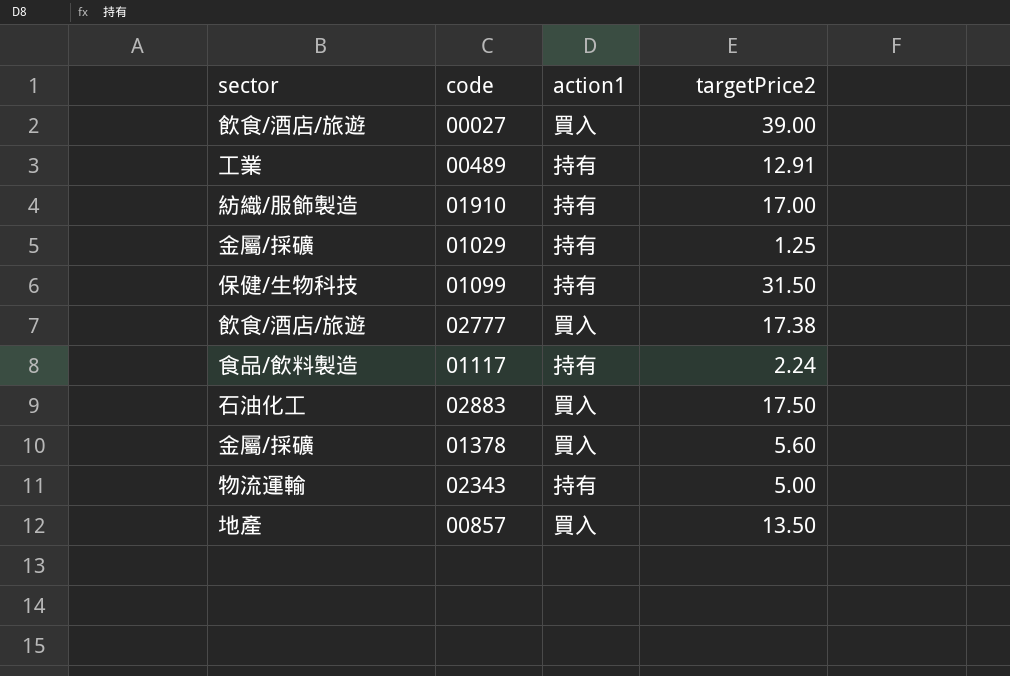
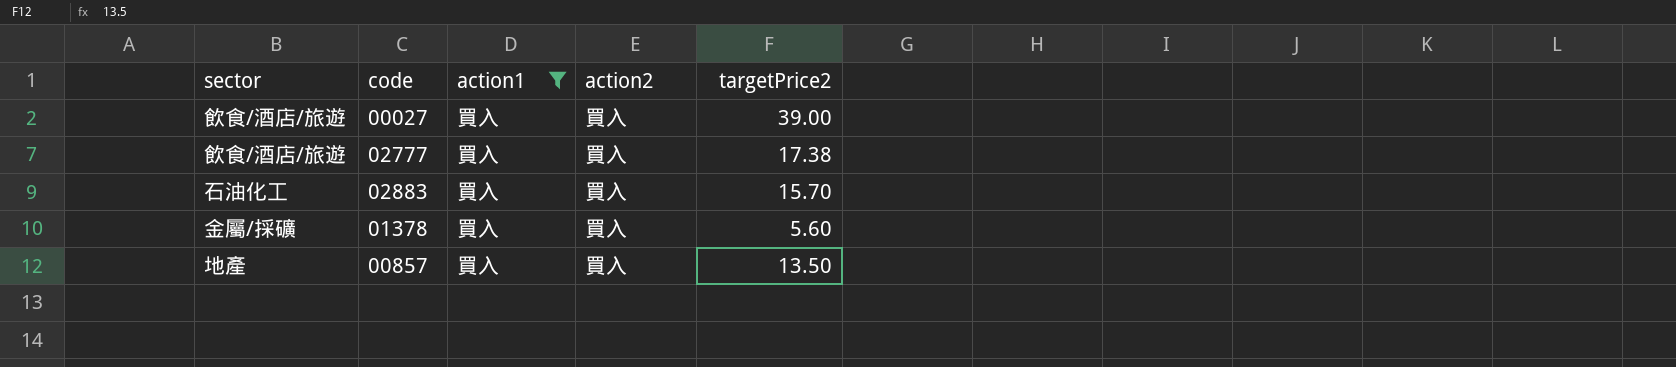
filter: none -> action1 = 買入
column action2 | position: none -> 4
02883 | targetPrice2: 17.50 -> 15.70

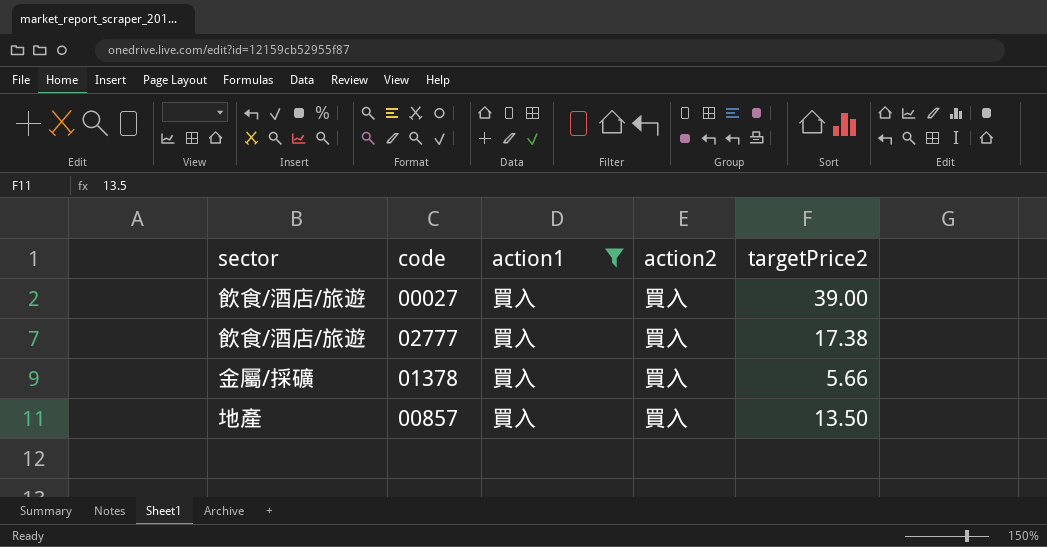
row 02883: 石油化工 | 買入 | 買入 | 15.70 -> none
01378 | targetPrice2: 5.60 -> 5.66

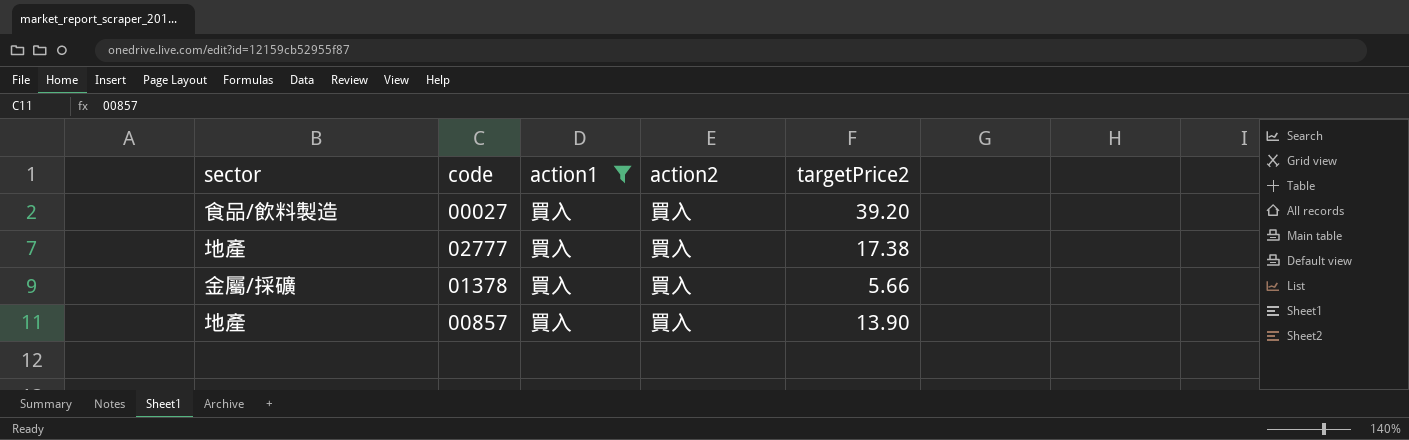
00027 | sector: 飲食/酒店/旅遊 -> 食品/飲料製造
00027 | targetPrice2: 39.00 -> 39.20
02777 | sector: 飲食/酒店/旅遊 -> 地產
00857 | targetPrice2: 13.50 -> 13.90

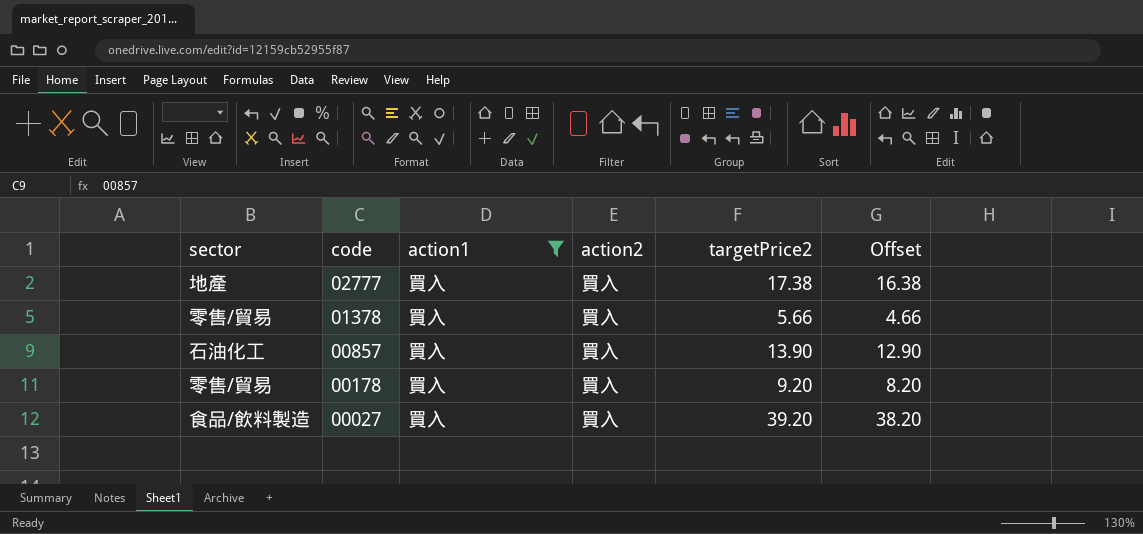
row order: none -> code descending
column Offset | formula: none -> [targetPrice2] - 1
01378 | sector: 金屬/採礦 -> 零售/貿易
00857 | sector: 地產 -> 石油化工
row 00178: none -> 零售/貿易 | 買入 | 買入 | 9.20 | 8.20

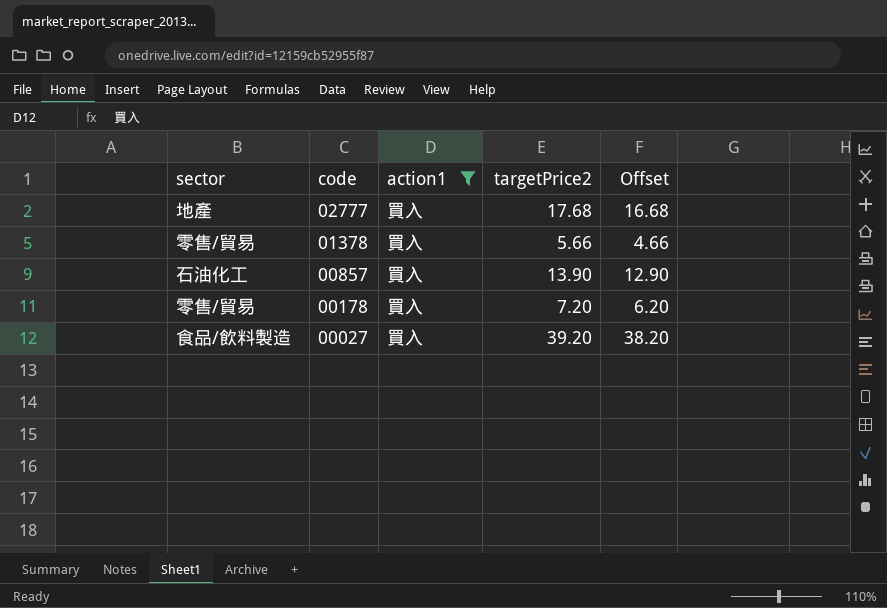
column action2 | position: 4 -> none
02777 | targetPrice2: 17.38 -> 17.68
02777 | Offset: 16.38 -> 16.68
00178 | targetPrice2: 9.20 -> 7.20
00178 | Offset: 8.20 -> 6.20

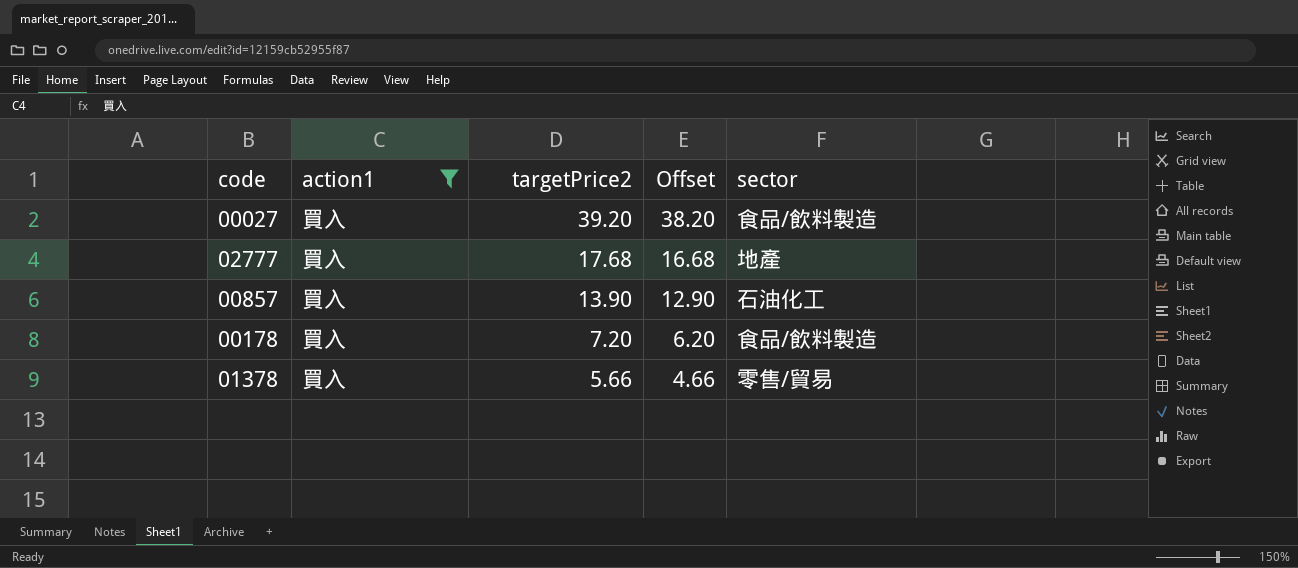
row order: code descending -> targetPrice2 descending
column sector | position: 1 -> 5
00178 | sector: 零售/貿易 -> 食品/飲料製造

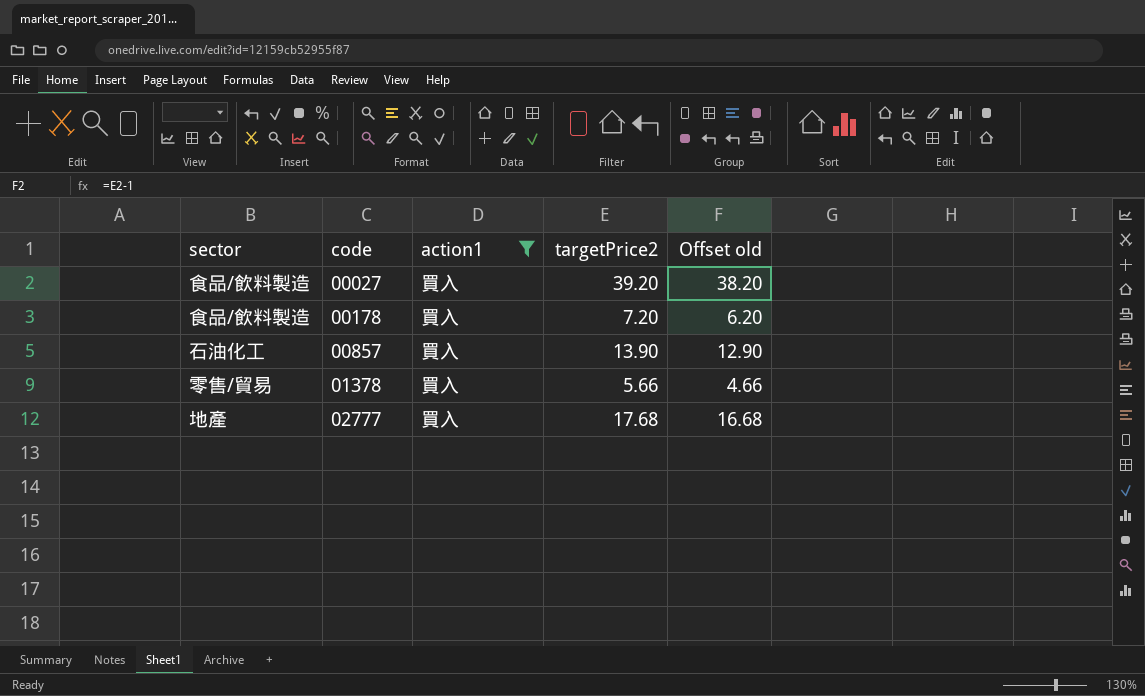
row order: targetPrice2 descending -> code ascending
column sector | position: 5 -> 1
column name: Offset -> Offset old

